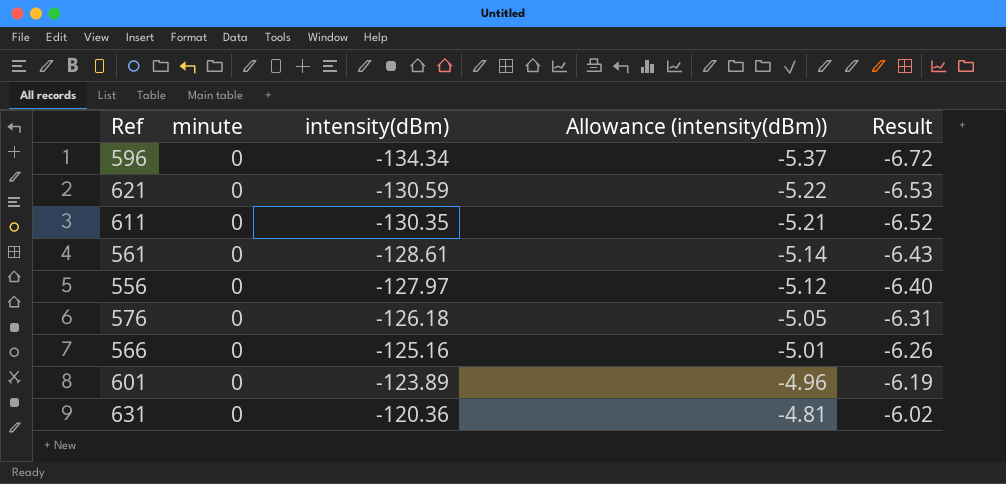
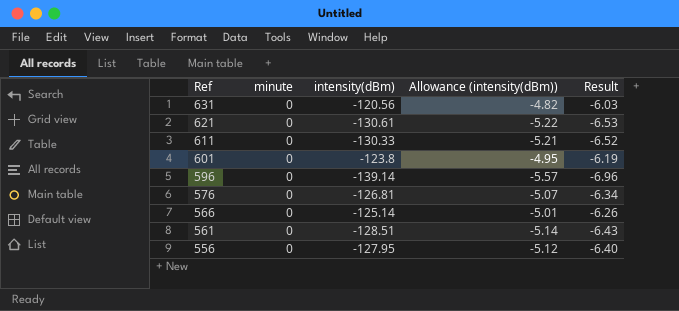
row order: intensity(dBm) ascending -> Ref descending
631 | intensity(dBm): -120.36 -> -120.56
631 | Allowance (intensity(dBm)): -4.81 -> -4.82
631 | Result: -6.02 -> -6.03
621 | intensity(dBm): -130.59 -> -130.61
611 | intensity(dBm): -130.35 -> -130.33
601 | intensity(dBm): -123.89 -> -123.8
601 | Allowance (intensity(dBm)): -4.96 -> -4.95
596 | intensity(dBm): -134.34 -> -139.14
596 | Allowance (intensity(dBm)): -5.37 -> -5.57
596 | Result: -6.72 -> -6.96
576 | intensity(dBm): -126.18 -> -126.81
576 | Allowance (intensity(dBm)): -5.05 -> -5.07
576 | Result: -6.31 -> -6.34
566 | intensity(dBm): -125.16 -> -125.14
561 | intensity(dBm): -128.61 -> -128.51
556 | intensity(dBm): -127.97 -> -127.95

